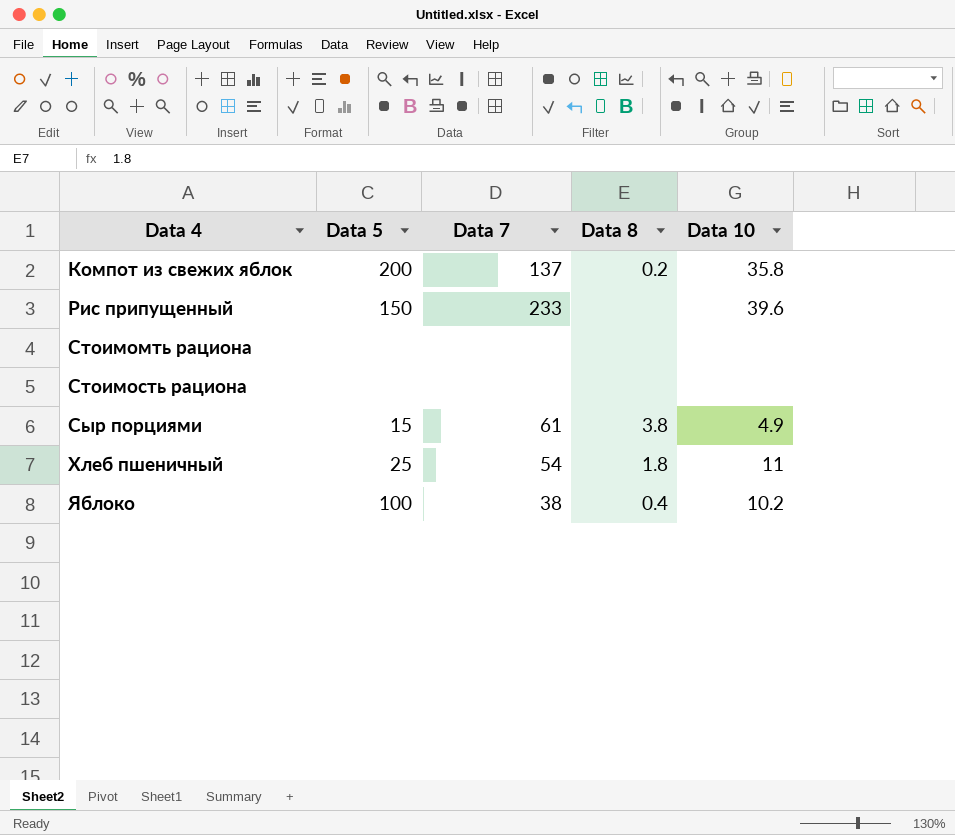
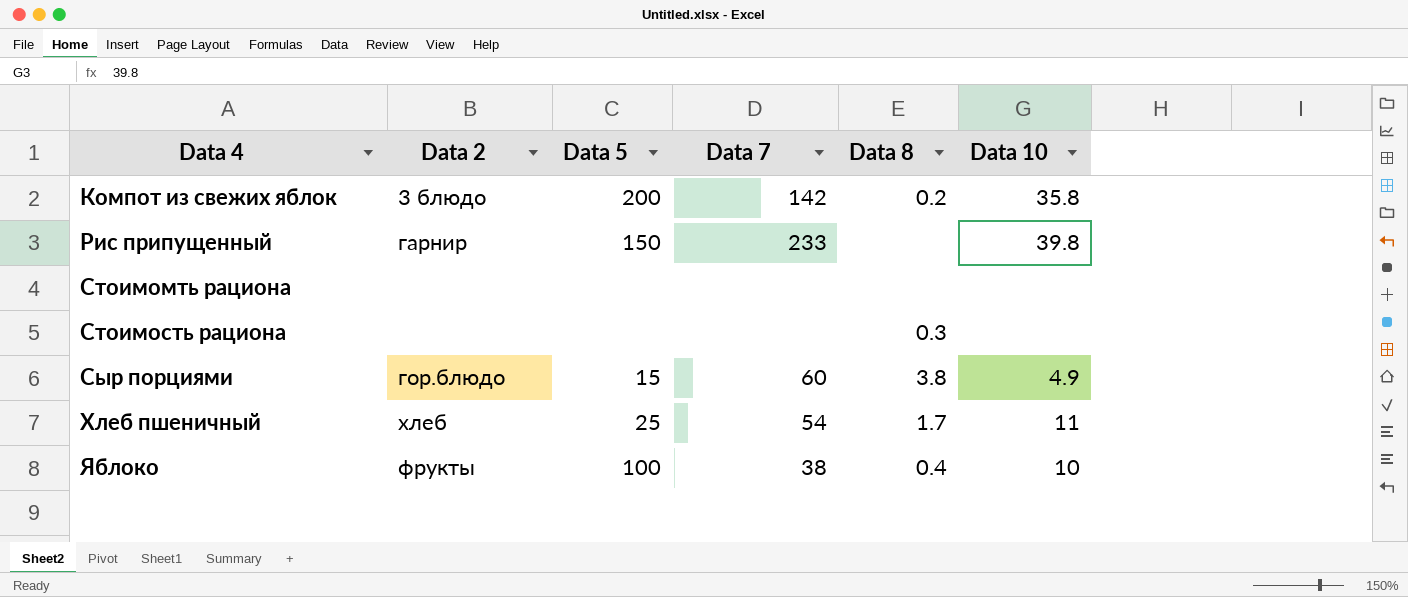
column Data 2 | position: none -> 2
Компот из свежих яблок | Data 7: 137 -> 142
Рис припущенный | Data 10: 39.6 -> 39.8
Стоимость рациона | Data 8: none -> 0.3
Сыр порциями | Data 7: 61 -> 60
Хлеб пшеничный | Data 8: 1.8 -> 1.7
Яблоко | Data 10: 10.2 -> 10

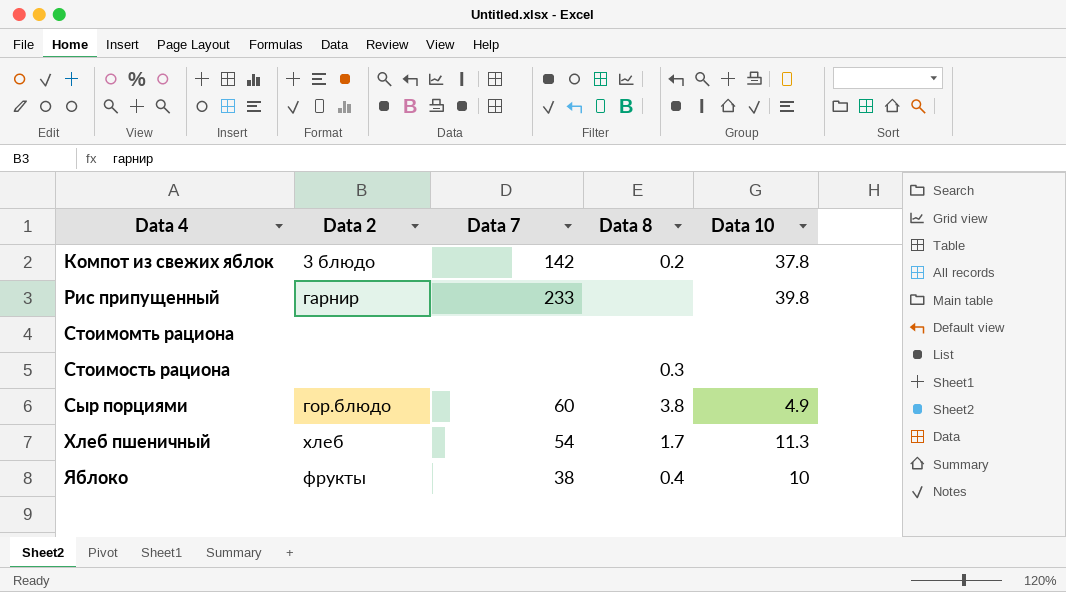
column Data 5 | position: 3 -> none
Компот из свежих яблок | Data 10: 35.8 -> 37.8
Хлеб пшеничный | Data 10: 11 -> 11.3

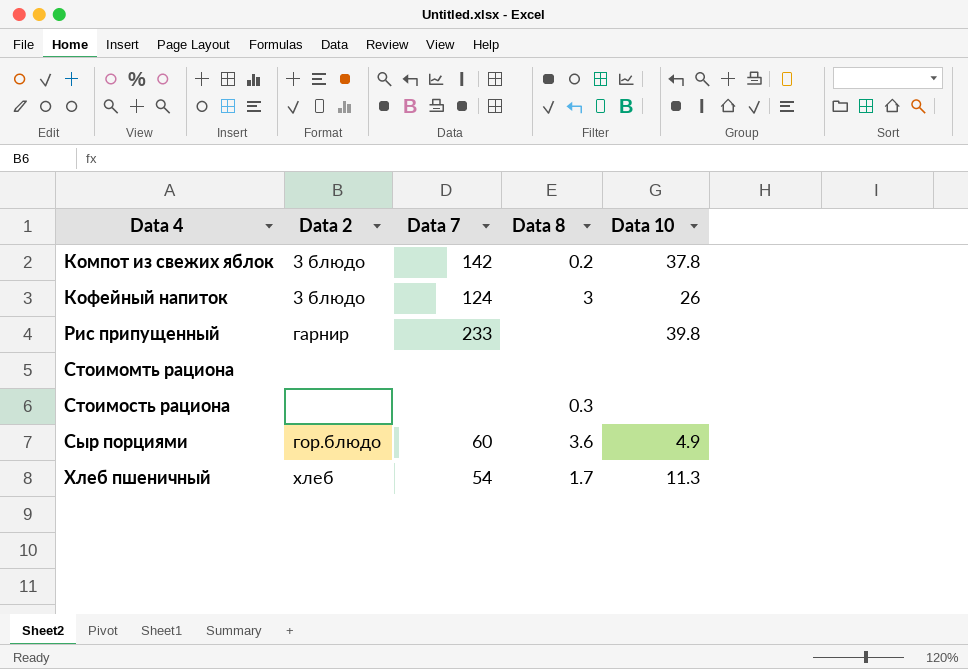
row Яблоко: фрукты | 38 | 0.4 | 10 -> none
row Кофейный напиток: none -> 3 блюдо | 124 | 3 | 26
Сыр порциями | Data 8: 3.8 -> 3.6

